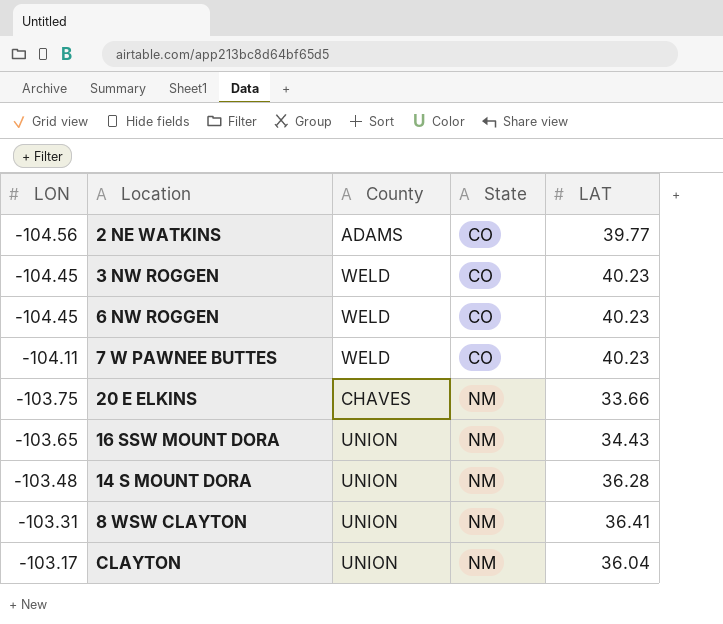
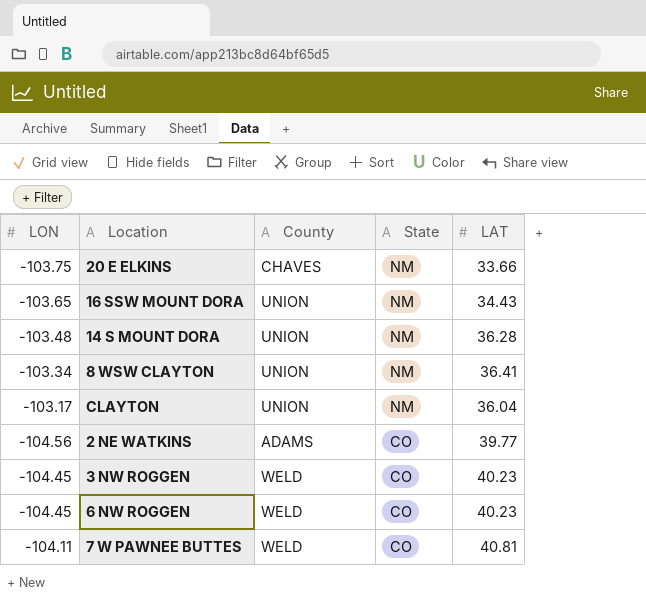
row order: LON ascending -> State descending
8 WSW CLAYTON | LON: -103.31 -> -103.34
7 W PAWNEE BUTTES | LAT: 40.23 -> 40.81

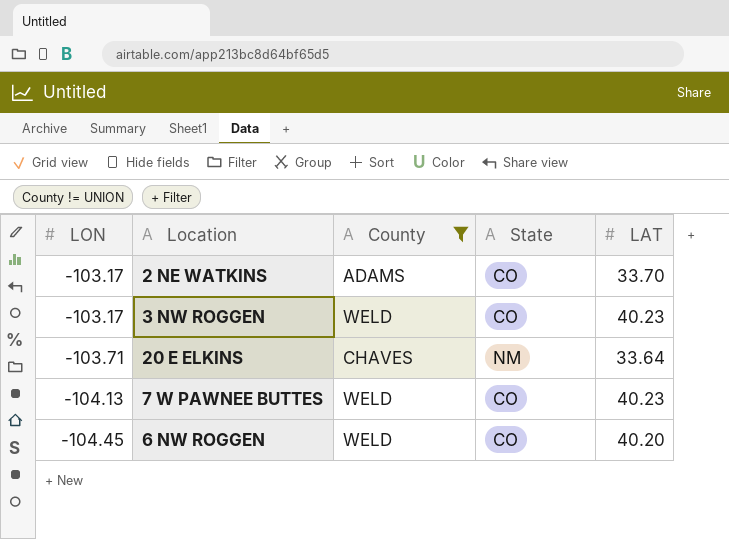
filter: none -> County != UNION
row order: State descending -> LON descending
2 NE WATKINS | LON: -104.56 -> -103.17
2 NE WATKINS | LAT: 39.77 -> 33.70
3 NW ROGGEN | LON: -104.45 -> -103.17
20 E ELKINS | LON: -103.75 -> -103.71
20 E ELKINS | LAT: 33.66 -> 33.64
7 W PAWNEE BUTTES | LON: -104.11 -> -104.13
7 W PAWNEE BUTTES | LAT: 40.81 -> 40.23
6 NW ROGGEN | LAT: 40.23 -> 40.20

